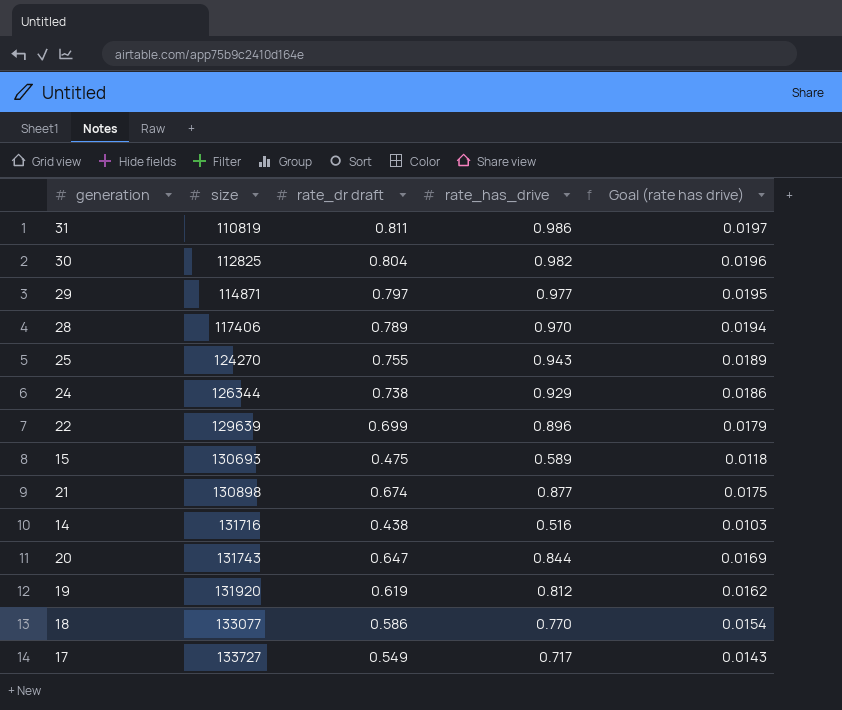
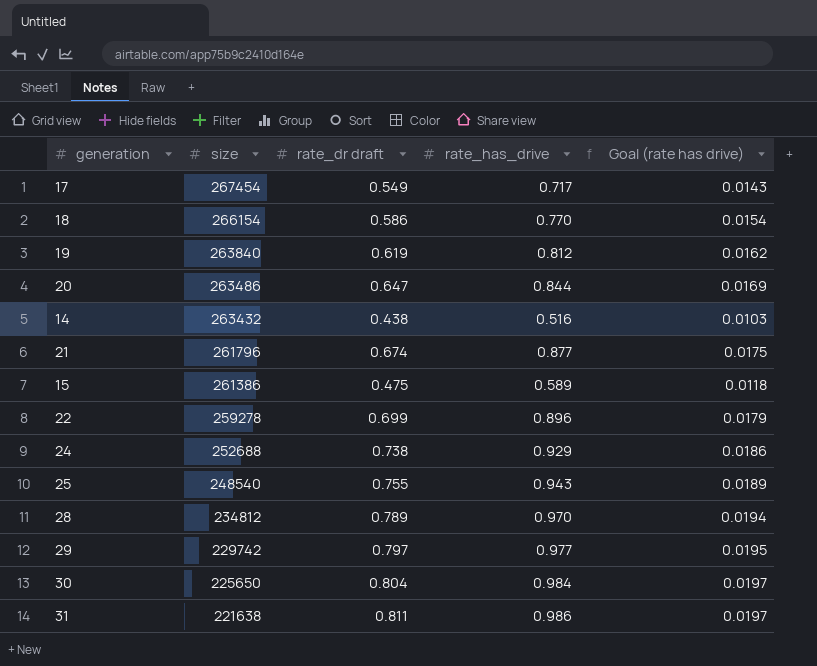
row order: size ascending -> size descending
17 | size: 133727 -> 267454
18 | size: 133077 -> 266154
19 | size: 131920 -> 263840
20 | size: 131743 -> 263486
14 | size: 131716 -> 263432
21 | size: 130898 -> 261796
15 | size: 130693 -> 261386
22 | size: 129639 -> 259278
24 | size: 126344 -> 252688
25 | size: 124270 -> 248540
28 | size: 117406 -> 234812
29 | size: 114871 -> 229742
30 | size: 112825 -> 225650
30 | rate_has_drive: 0.982 -> 0.984
30 | Goal (rate has drive): 0.0196 -> 0.0197
31 | size: 110819 -> 221638

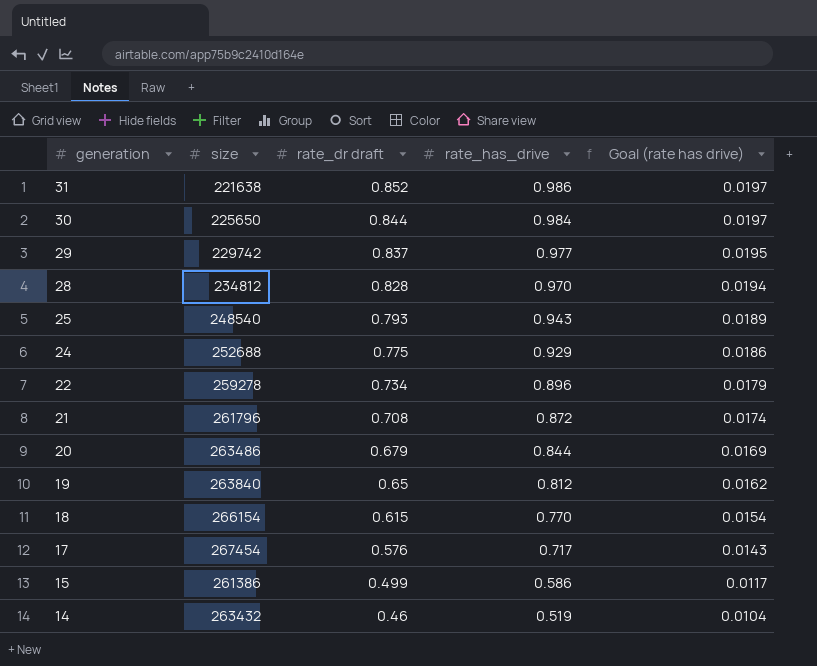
row order: size descending -> generation descending
31 | rate_dr draft: 0.811 -> 0.852
30 | rate_dr draft: 0.804 -> 0.844
29 | rate_dr draft: 0.797 -> 0.837
28 | rate_dr draft: 0.789 -> 0.828
25 | rate_dr draft: 0.755 -> 0.793
24 | rate_dr draft: 0.738 -> 0.775
22 | rate_dr draft: 0.699 -> 0.734
21 | rate_dr draft: 0.674 -> 0.708
21 | rate_has_drive: 0.877 -> 0.872
21 | Goal (rate has drive): 0.0175 -> 0.0174
20 | rate_dr draft: 0.647 -> 0.679
19 | rate_dr draft: 0.619 -> 0.65
18 | rate_dr draft: 0.586 -> 0.615
17 | rate_dr draft: 0.549 -> 0.576
15 | rate_dr draft: 0.475 -> 0.499
15 | rate_has_drive: 0.589 -> 0.586
15 | Goal (rate has drive): 0.0118 -> 0.0117
14 | rate_dr draft: 0.438 -> 0.46
14 | rate_has_drive: 0.516 -> 0.519
14 | Goal (rate has drive): 0.0103 -> 0.0104

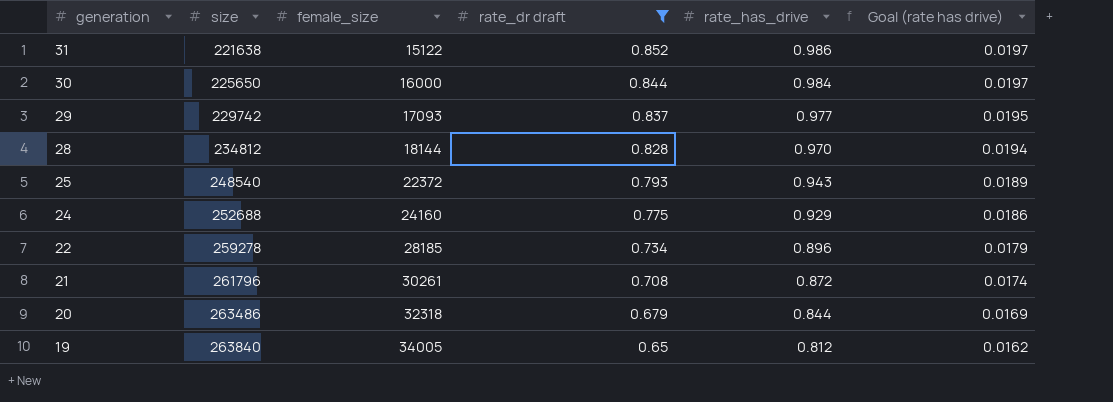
filter: none -> rate_dr draft >= 0.65
column female_size | position: none -> 3

